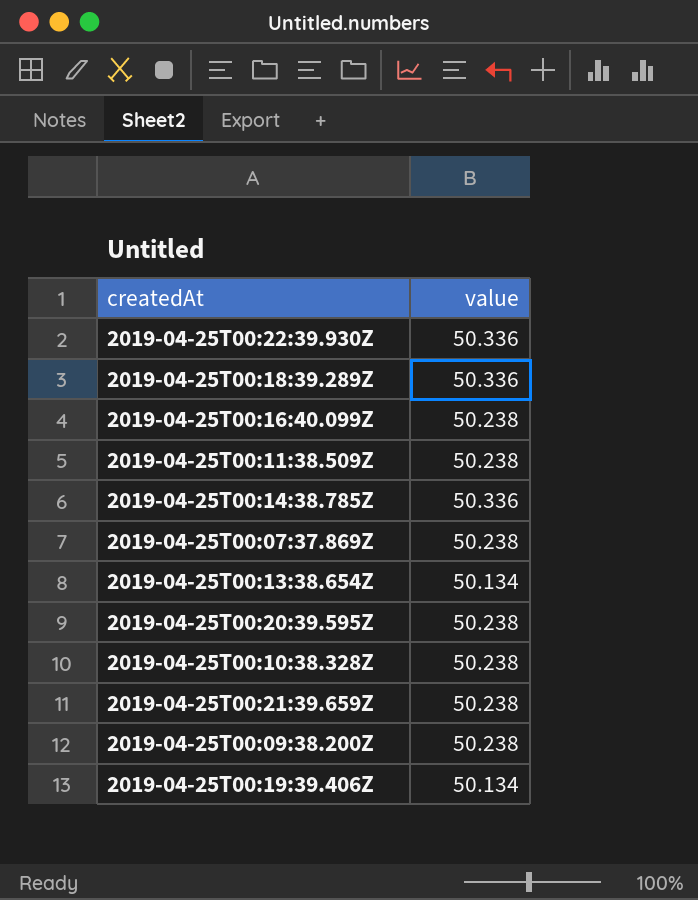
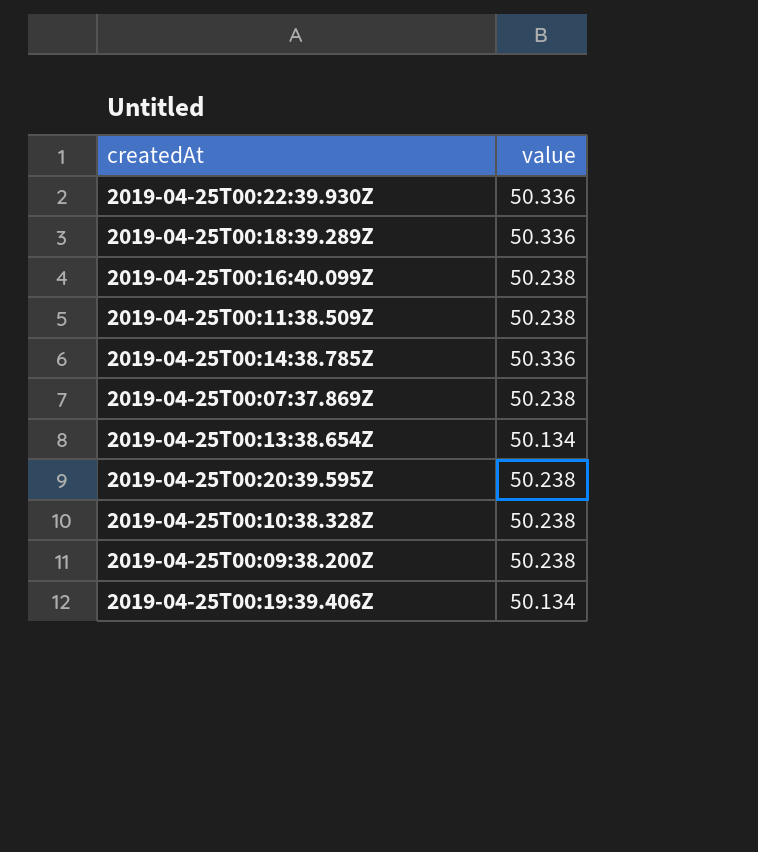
row 2019-04-25T00:21:39.659Z: 50.238 -> none

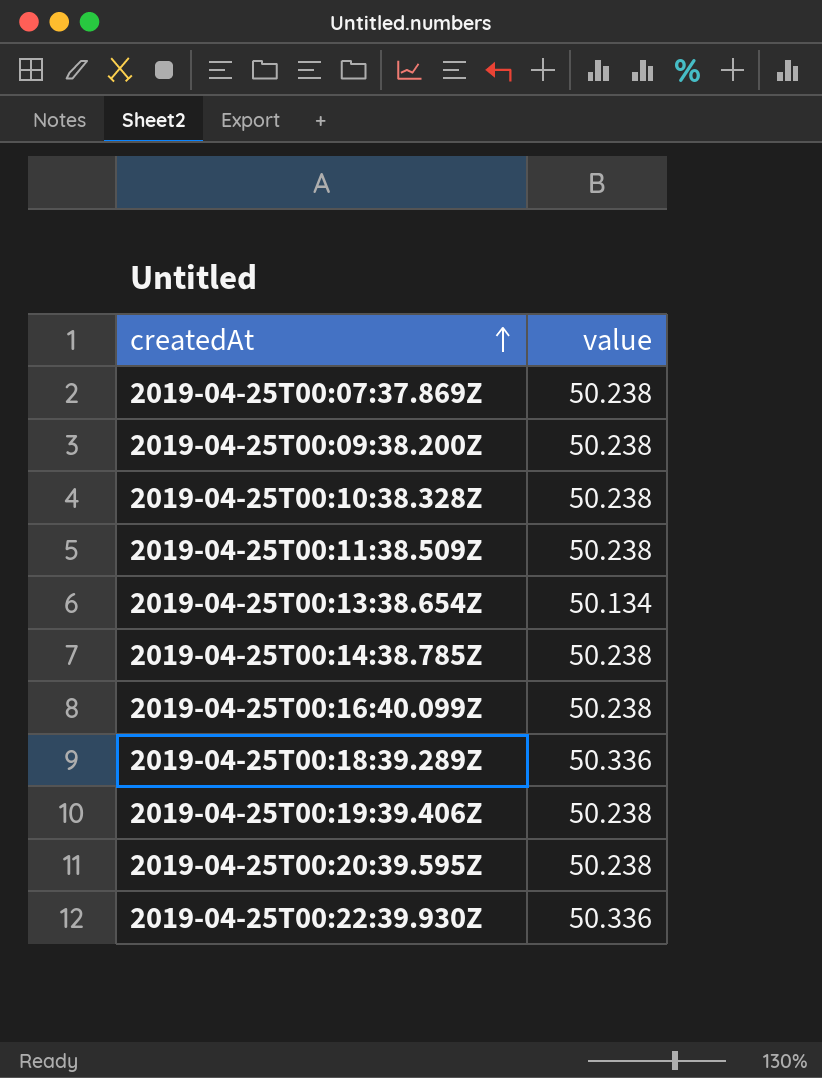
row order: none -> createdAt ascending
2019-04-25T00:14:38.785Z | value: 50.336 -> 50.238
2019-04-25T00:19:39.406Z | value: 50.134 -> 50.238

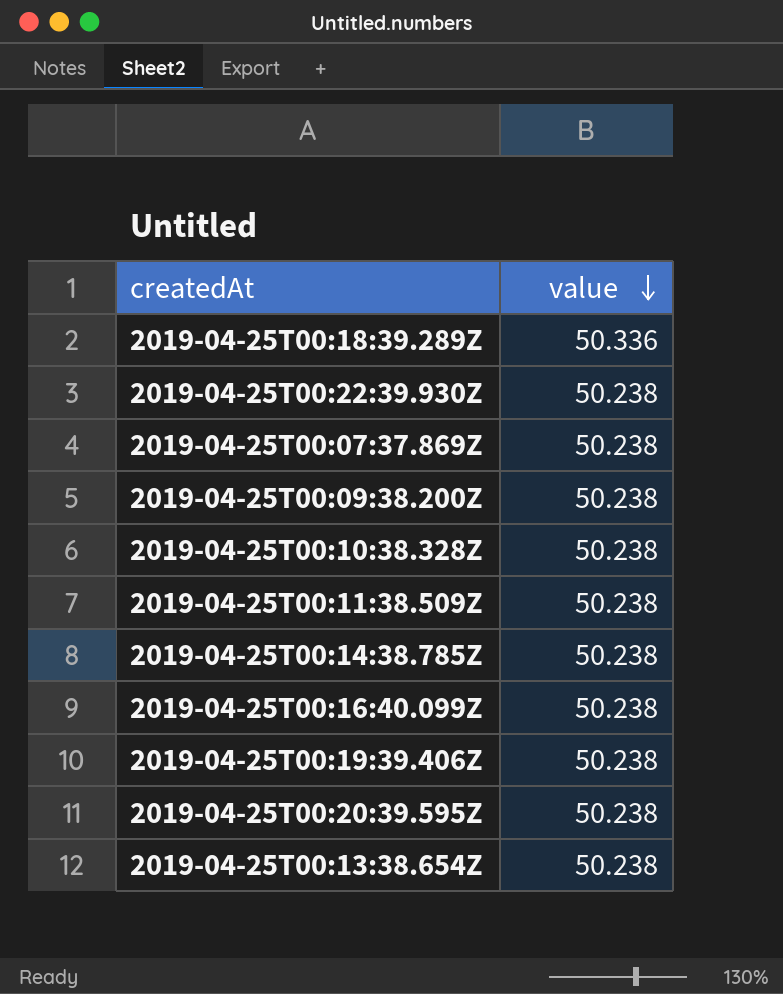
row order: createdAt ascending -> value descending
2019-04-25T00:22:39.930Z | value: 50.336 -> 50.238
2019-04-25T00:13:38.654Z | value: 50.134 -> 50.238

